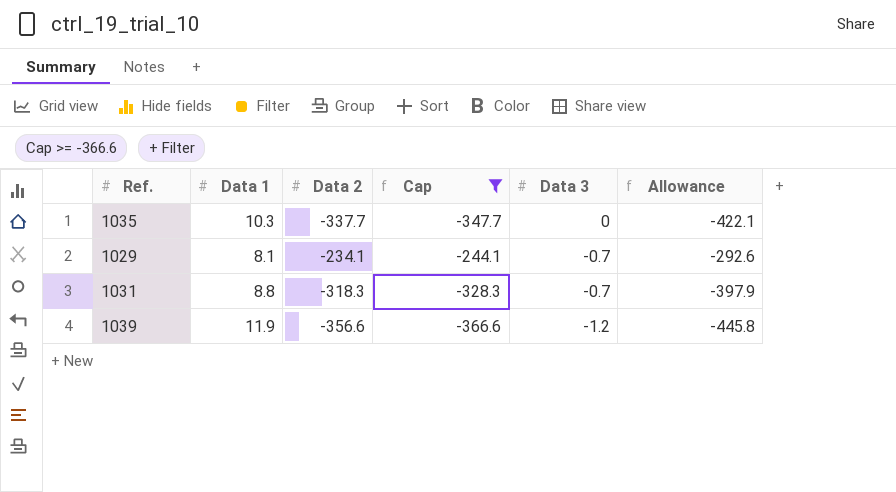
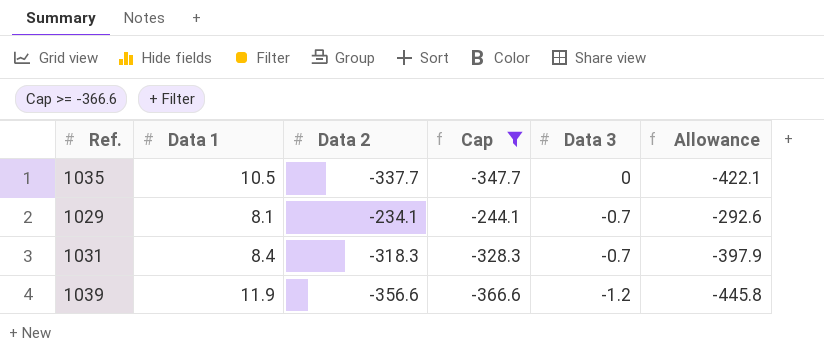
1035 | Data 1: 10.3 -> 10.5
1031 | Data 1: 8.8 -> 8.4

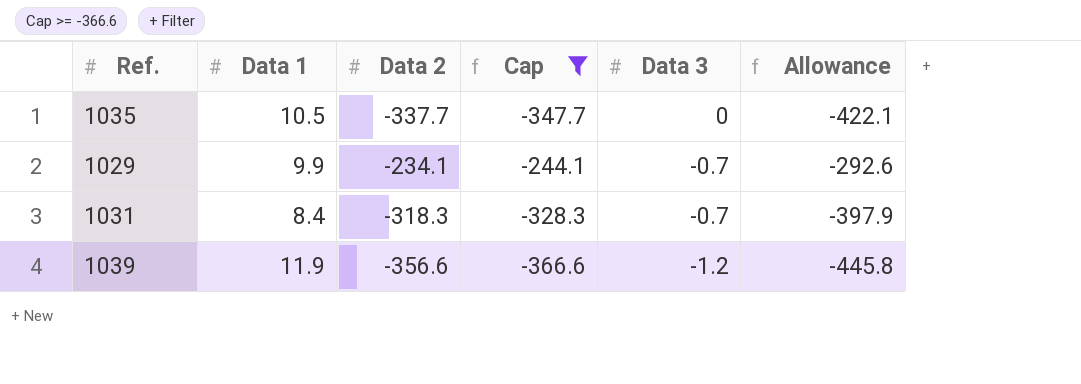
1029 | Data 1: 8.1 -> 9.9

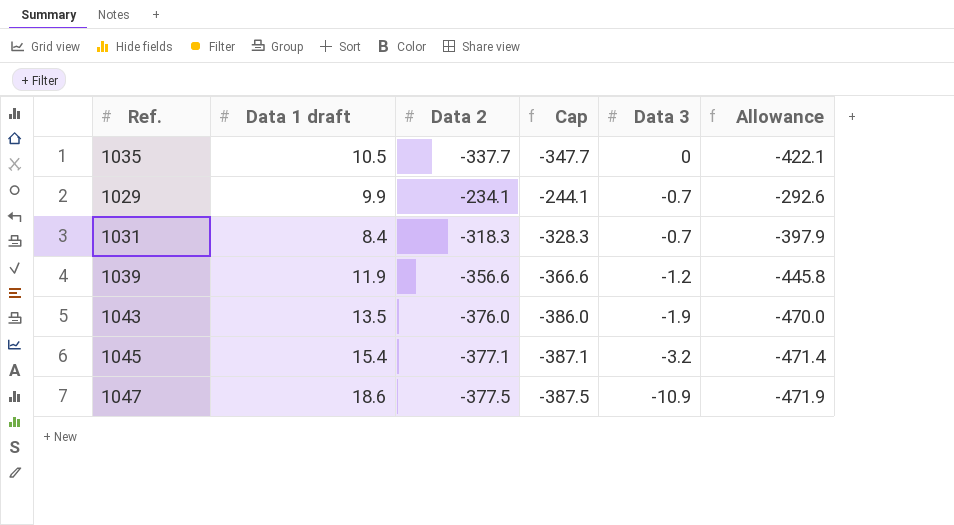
filter: Cap >= -366.6 -> none
column name: Data 1 -> Data 1 draft

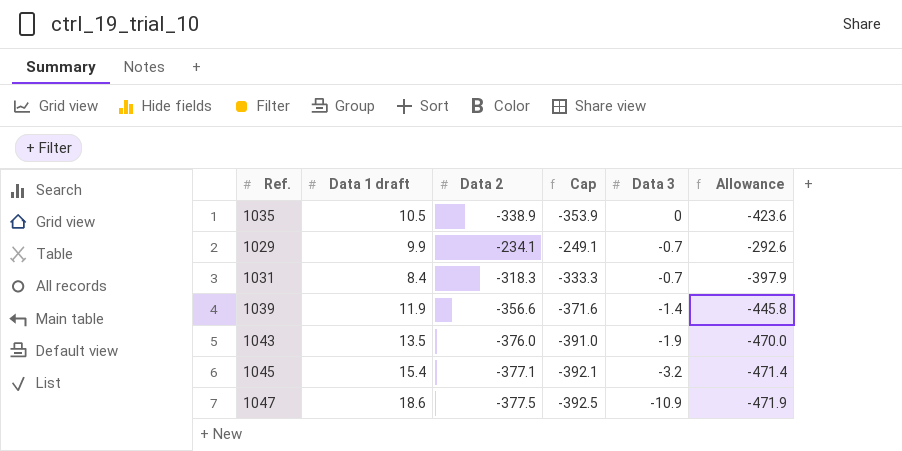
column Cap | formula: [Data 2] - 10 -> [Data 2] - 15
1035 | Data 2: -337.7 -> -338.9
1035 | Allowance: -422.1 -> -423.6
1039 | Data 3: -1.2 -> -1.4

